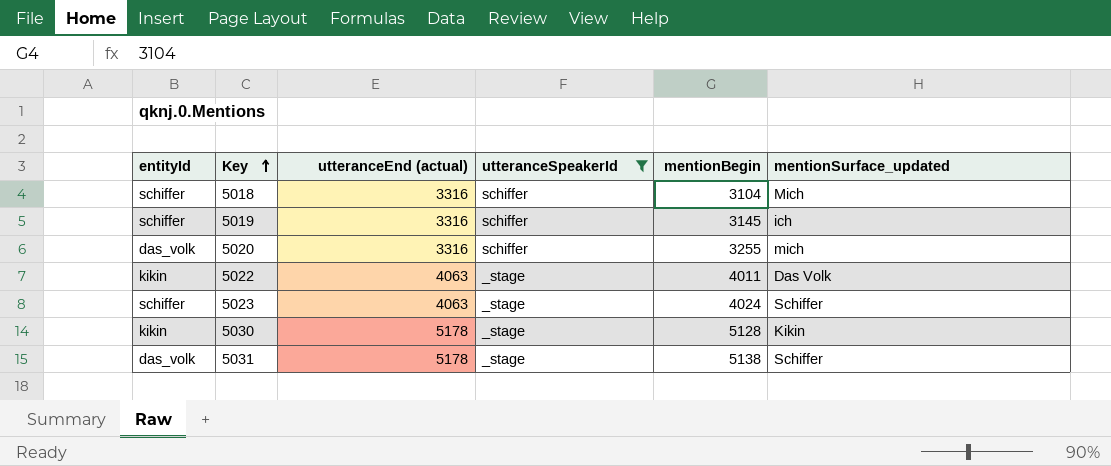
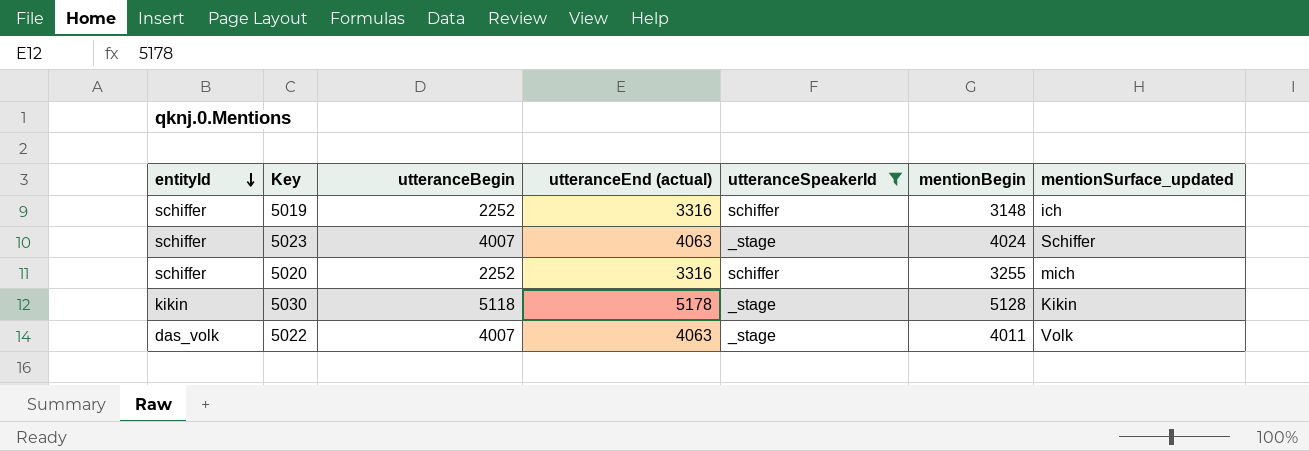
row order: Key ascending -> entityId descending
column utteranceBegin | position: none -> 3
row 5018: schiffer | 3316 | schiffer | 3104 | Mich -> none
row 5031: das_volk | 5178 | _stage | 5138 | Schiffer -> none
5019 | mentionBegin: 3145 -> 3148
5020 | entityId: das_volk -> schiffer
5022 | entityId: kikin -> das_volk
5022 | mentionSurface_updated: Das Volk -> Volk

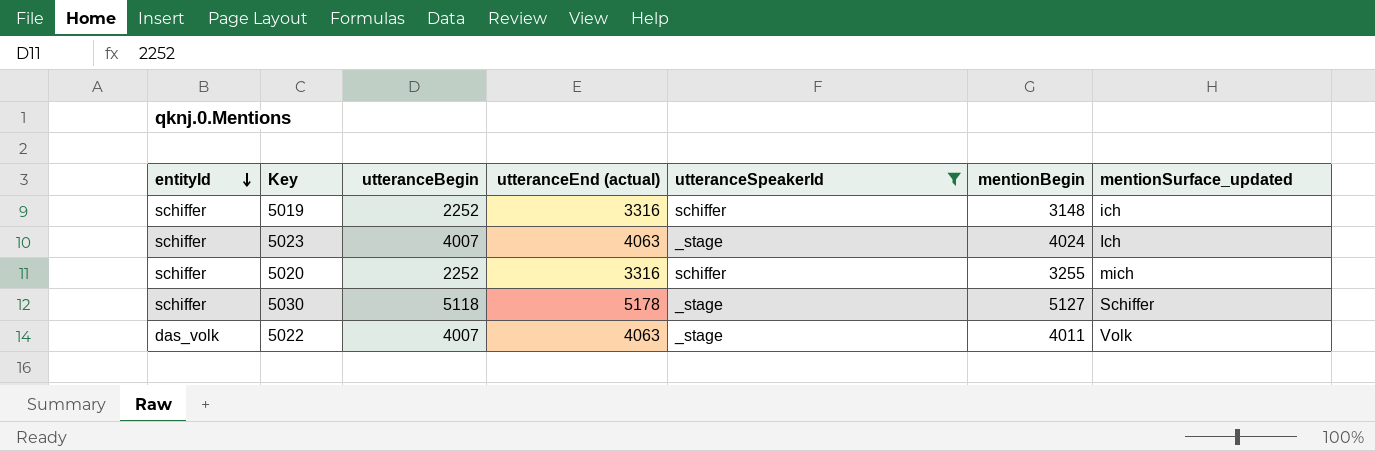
5023 | mentionSurface_updated: Schiffer -> Ich
5030 | entityId: kikin -> schiffer
5030 | mentionBegin: 5128 -> 5127
5030 | mentionSurface_updated: Kikin -> Schiffer

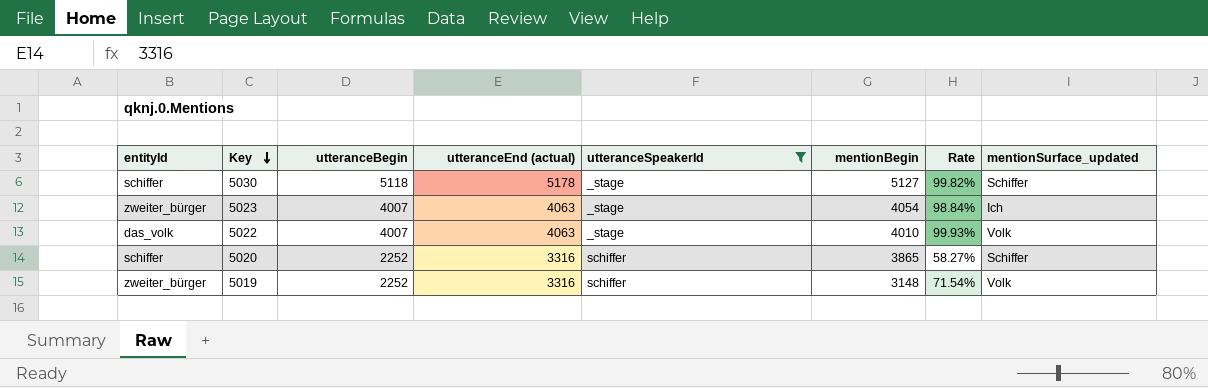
row order: entityId descending -> Key descending
column Rate | formula: none -> [utteranceBegin] / [mentionBegin]
5023 | entityId: schiffer -> zweiter_bürger
5023 | mentionBegin: 4024 -> 4054
5022 | mentionBegin: 4011 -> 4010
5020 | mentionBegin: 3255 -> 3865
5020 | mentionSurface_updated: mich -> Schiffer
5019 | entityId: schiffer -> zweiter_bürger
5019 | mentionSurface_updated: ich -> Volk

